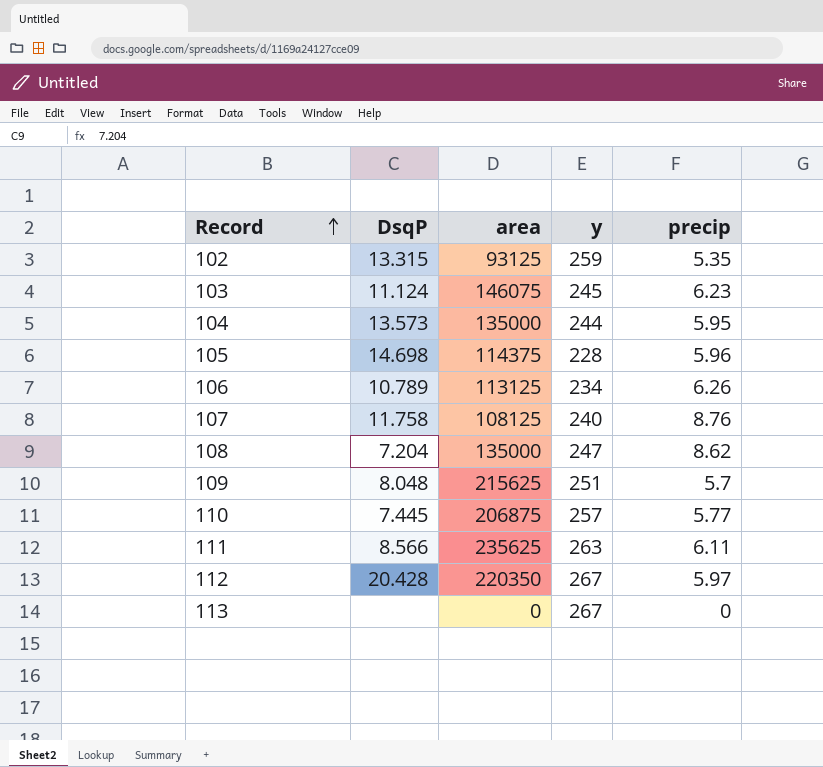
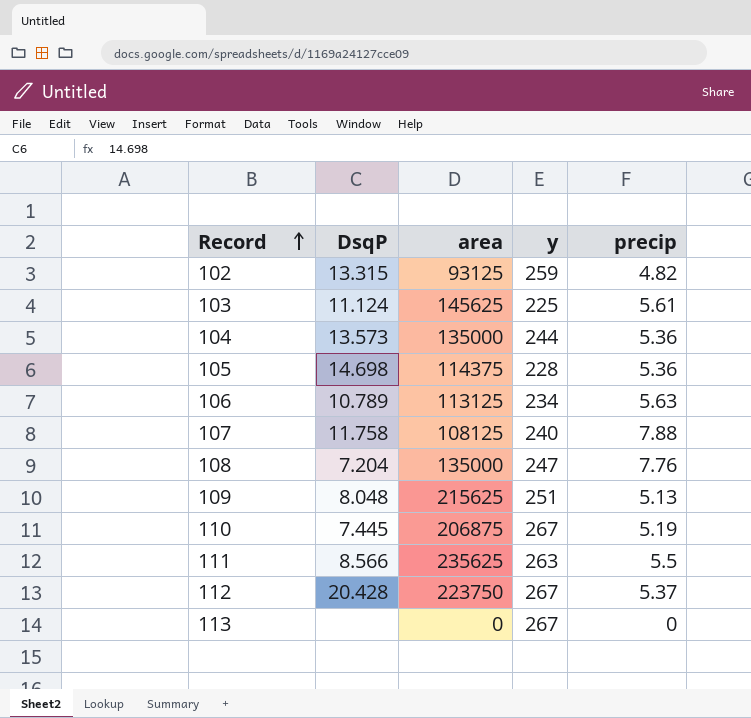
102 | precip: 5.35 -> 4.82
103 | area: 146075 -> 145625
103 | y: 245 -> 225
103 | precip: 6.23 -> 5.61
104 | precip: 5.95 -> 5.36
105 | precip: 5.96 -> 5.36
106 | precip: 6.26 -> 5.63
107 | precip: 8.76 -> 7.88
108 | precip: 8.62 -> 7.76
109 | precip: 5.7 -> 5.13
110 | y: 257 -> 267
110 | precip: 5.77 -> 5.19
111 | precip: 6.11 -> 5.5
112 | area: 220350 -> 223750
112 | precip: 5.97 -> 5.37

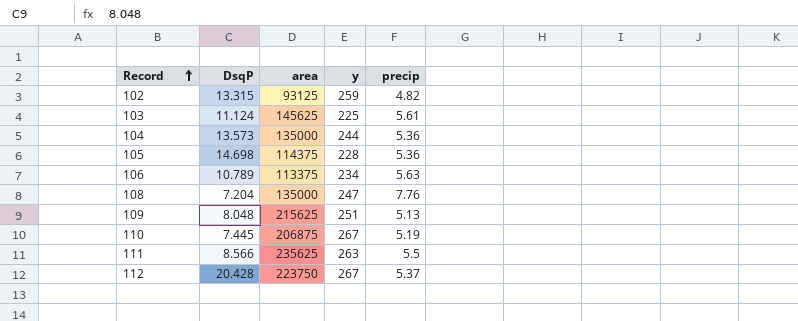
row 107: 11.758 | 108125 | 240 | 7.88 -> none
row 113: none | 0 | 267 | 0 -> none
106 | area: 113125 -> 113375

